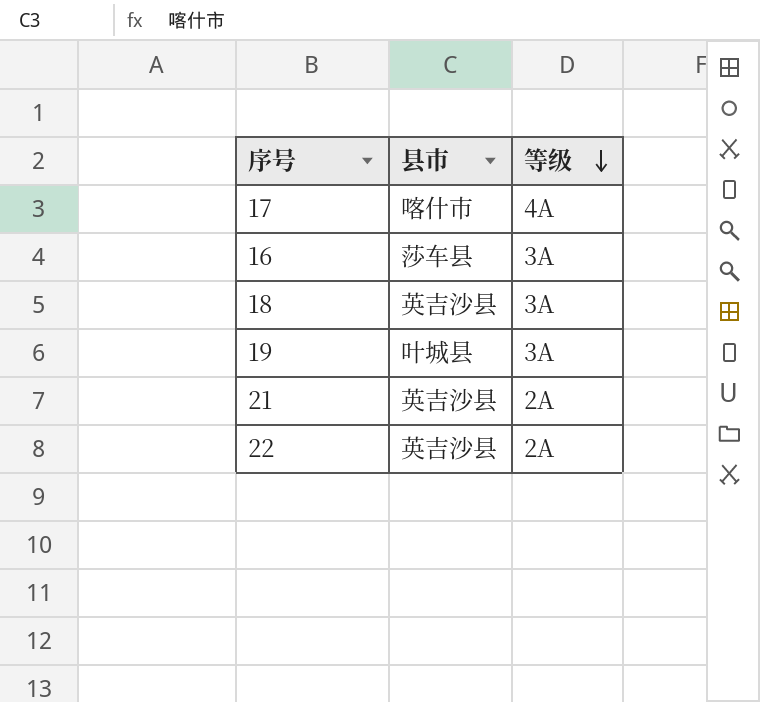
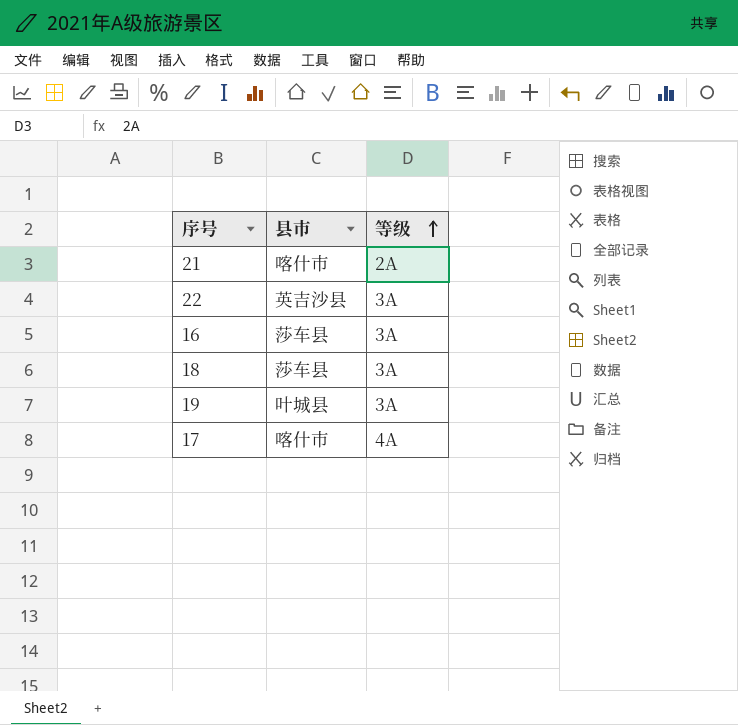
row order: 等级 descending -> 等级 ascending
21 | 县市: 英吉沙县 -> 喀什市
22 | 等级: 2A -> 3A
18 | 县市: 英吉沙县 -> 莎车县

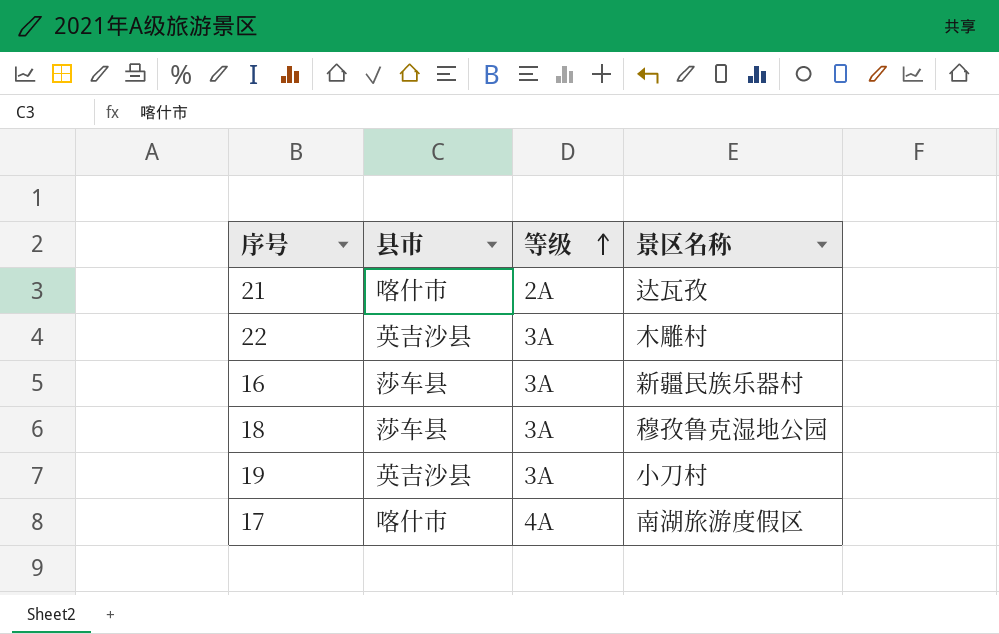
column 景区名称 | position: none -> 4
19 | 县市: 叶城县 -> 英吉沙县

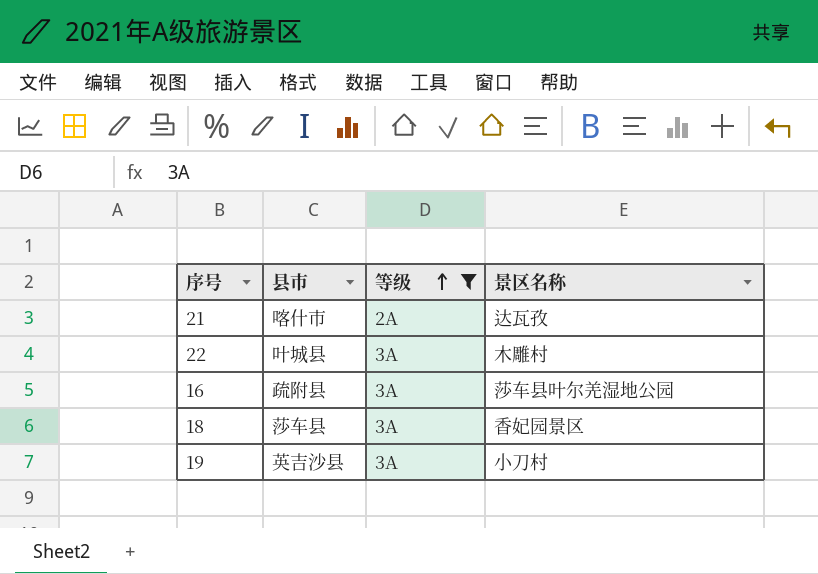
filter: none -> 等级 != 4A
22 | 县市: 英吉沙县 -> 叶城县
16 | 县市: 莎车县 -> 疏附县
16 | 景区名称: 新疆民族乐器村 -> 莎车县叶尔羌湿地公园
18 | 景区名称: 穆孜鲁克湿地公园 -> 香妃园景区

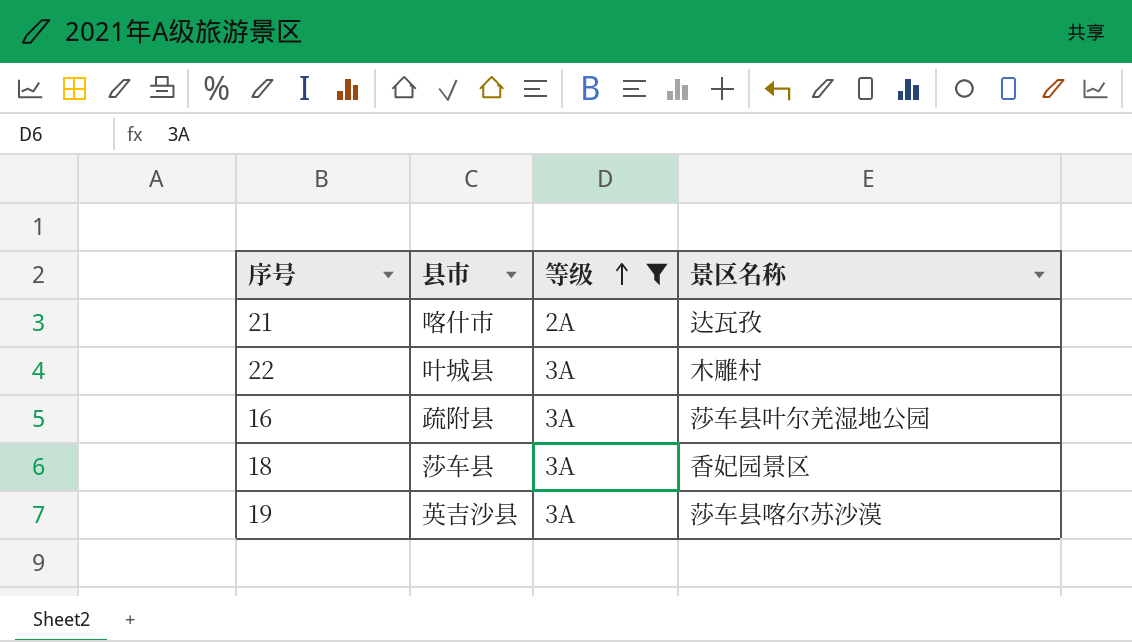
19 | 景区名称: 小刀村 -> 莎车县喀尔苏沙漠

